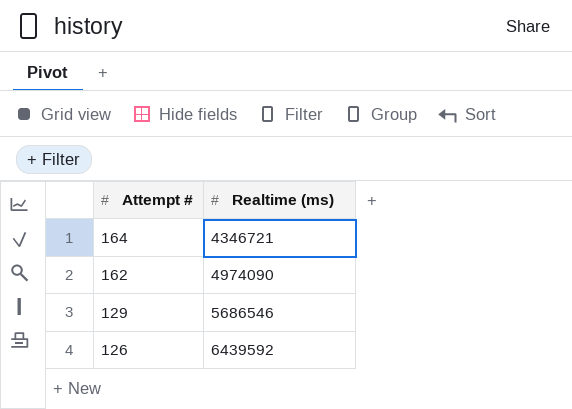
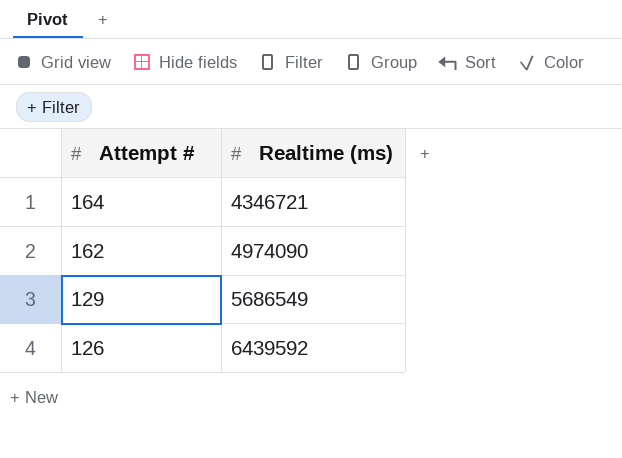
129 | Realtime (ms): 5686546 -> 5686549

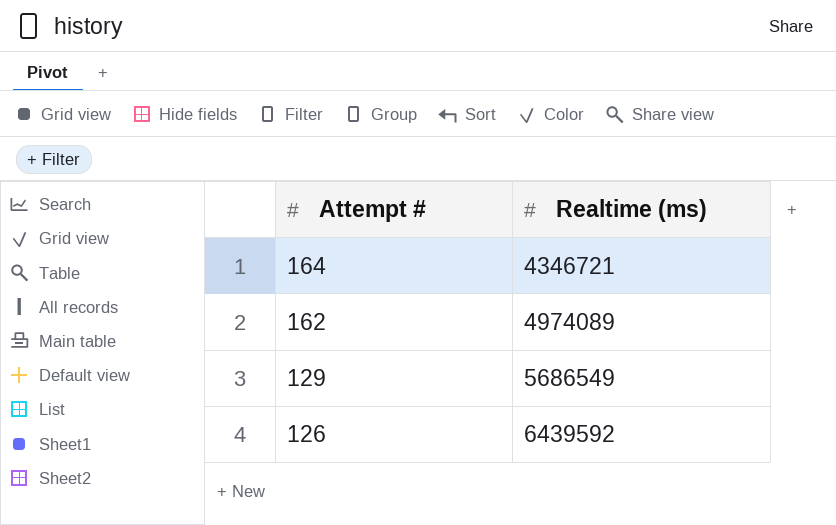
162 | Realtime (ms): 4974090 -> 4974089

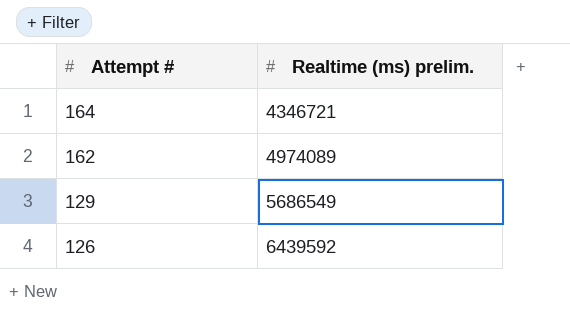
column name: Realtime (ms) -> Realtime (ms) prelim.

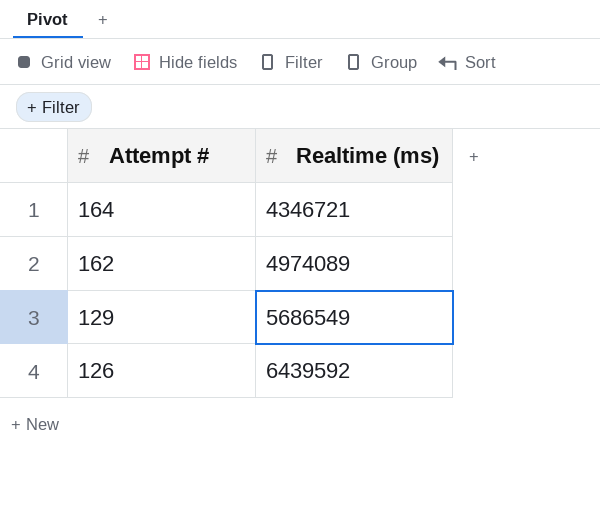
column name: Realtime (ms) prelim. -> Realtime (ms)

